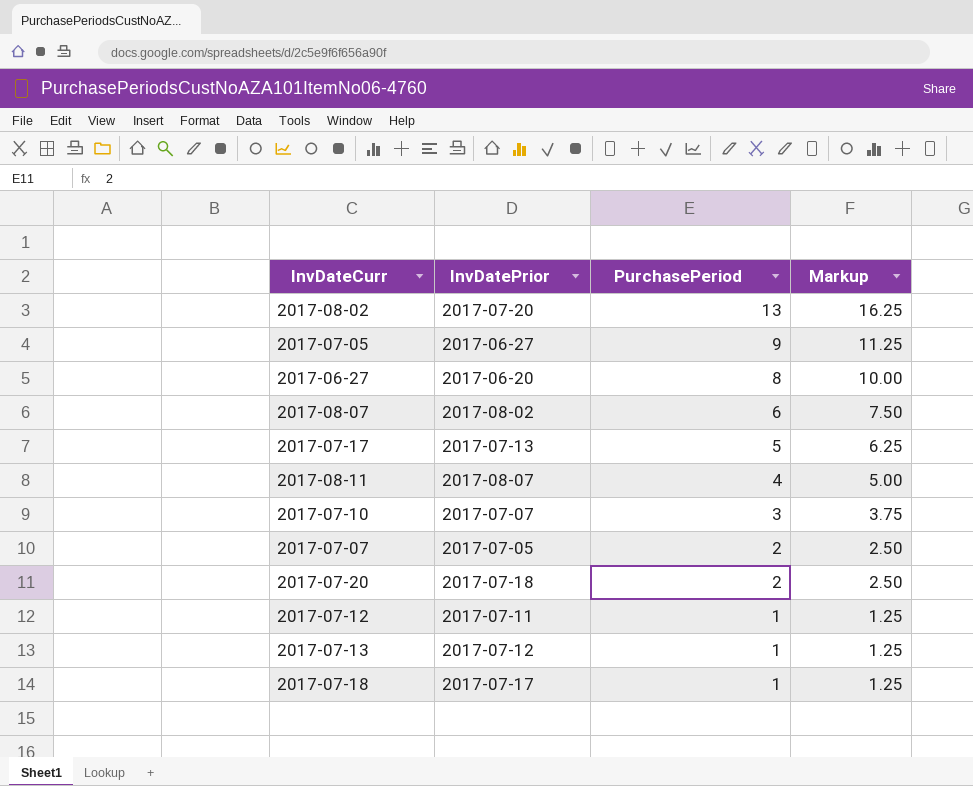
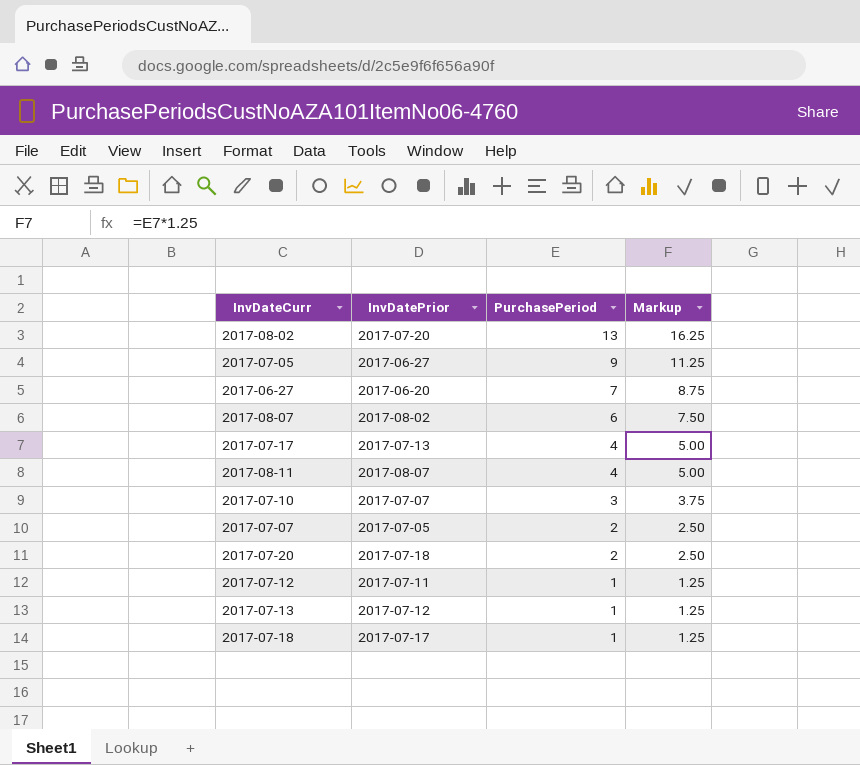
2017-06-27 | PurchasePeriod: 8 -> 7
2017-06-27 | Markup: 10.00 -> 8.75
2017-07-17 | PurchasePeriod: 5 -> 4
2017-07-17 | Markup: 6.25 -> 5.00

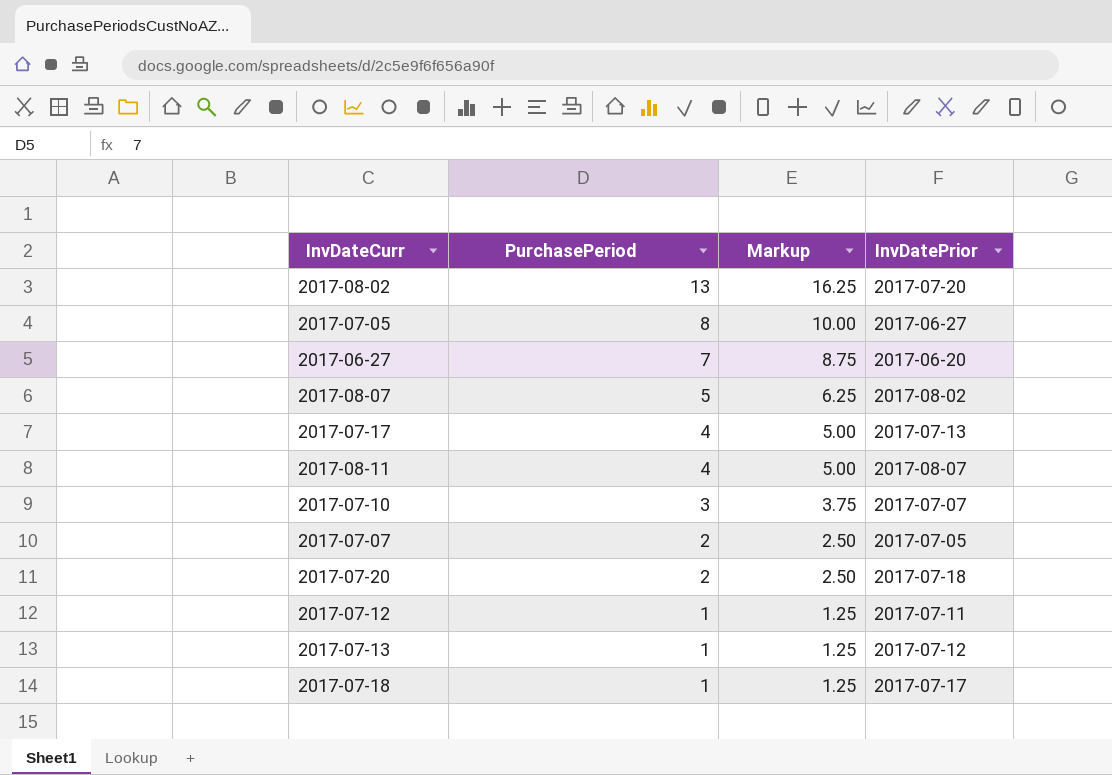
column InvDatePrior | position: 2 -> 4
2017-07-05 | PurchasePeriod: 9 -> 8
2017-07-05 | Markup: 11.25 -> 10.00
2017-08-07 | PurchasePeriod: 6 -> 5
2017-08-07 | Markup: 7.50 -> 6.25

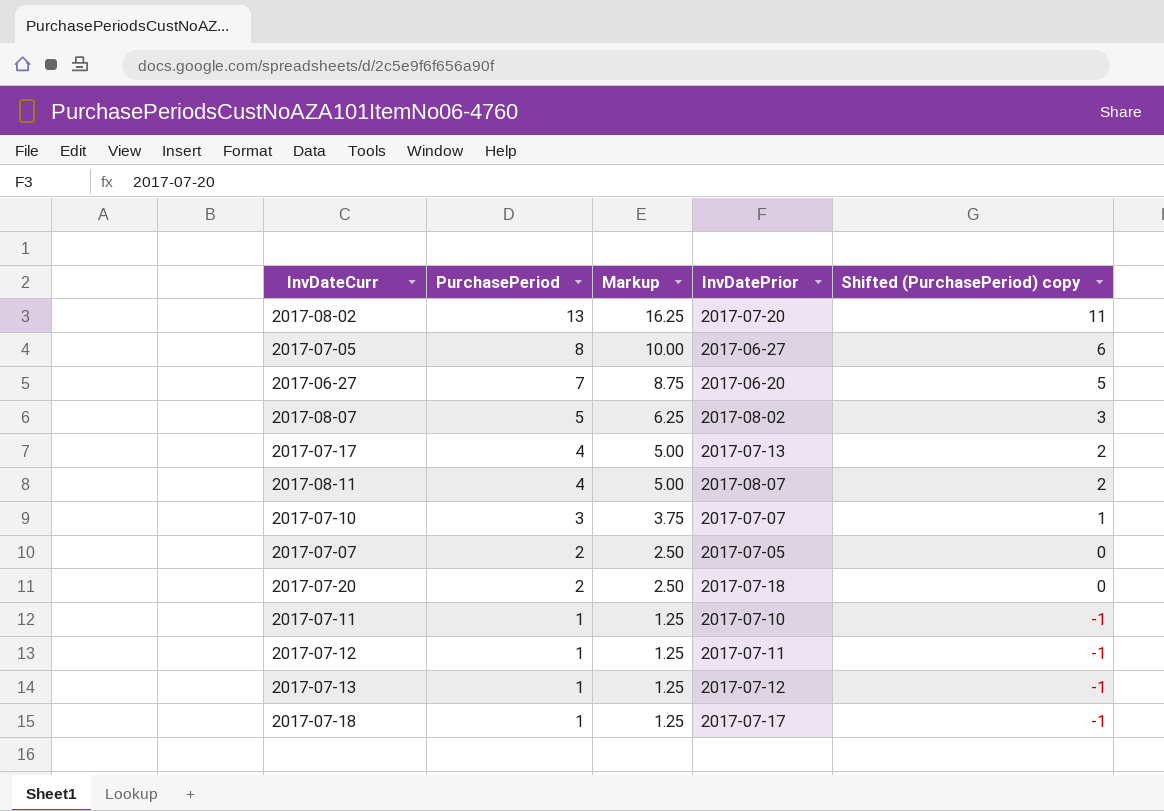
column Shifted (PurchasePeriod) copy | formula: none -> [PurchasePeriod] - 2
row 2017-07-11: none -> 1 | 1.25 | 2017-07-10 | -1

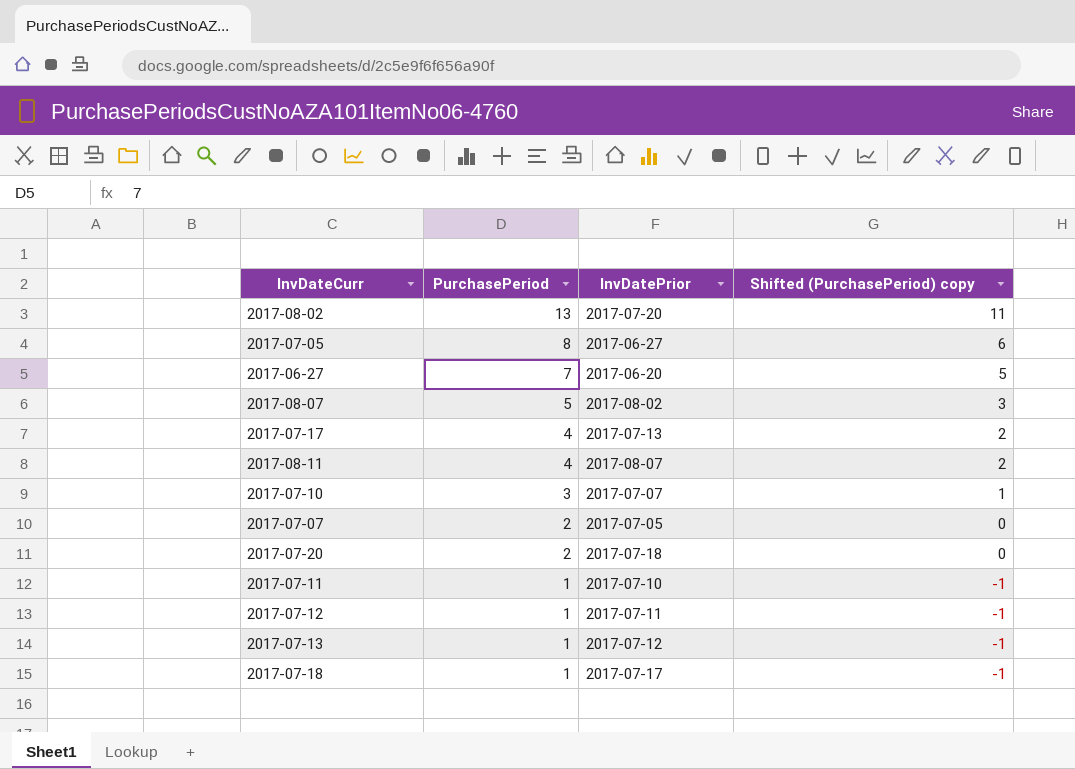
column Markup | formula: [PurchasePeriod] * 1.25 -> none

